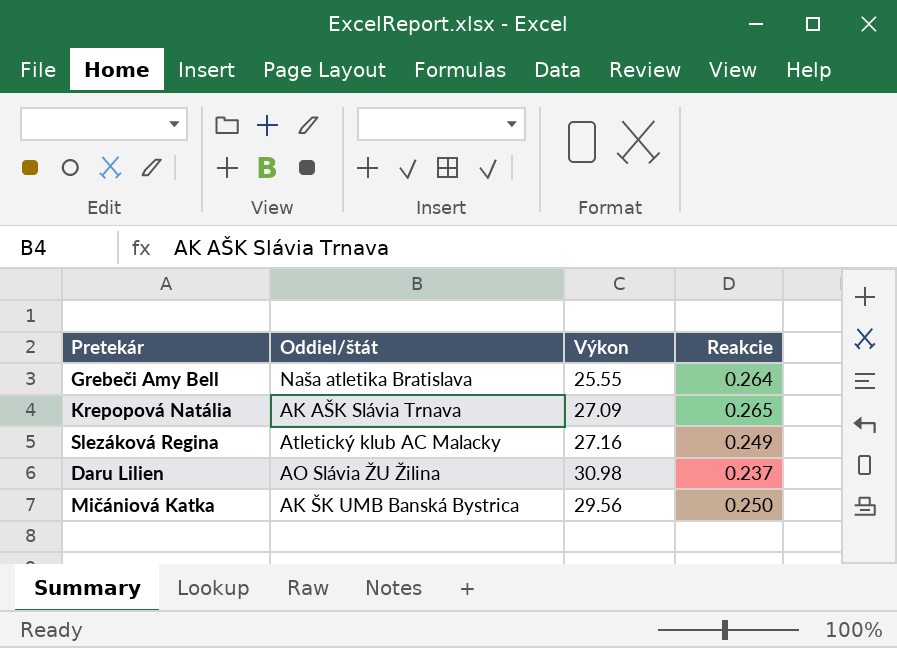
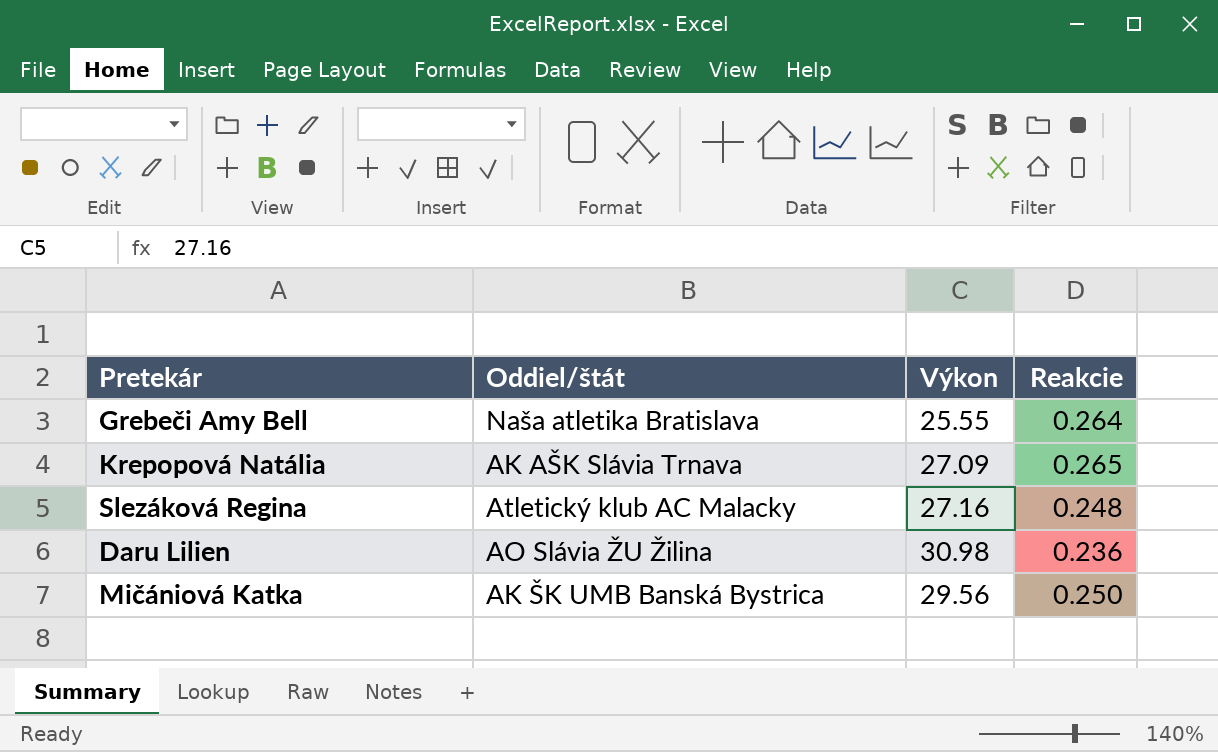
Slezáková Regina | Reakcie: 0.249 -> 0.248
Daru Lilien | Reakcie: 0.237 -> 0.236

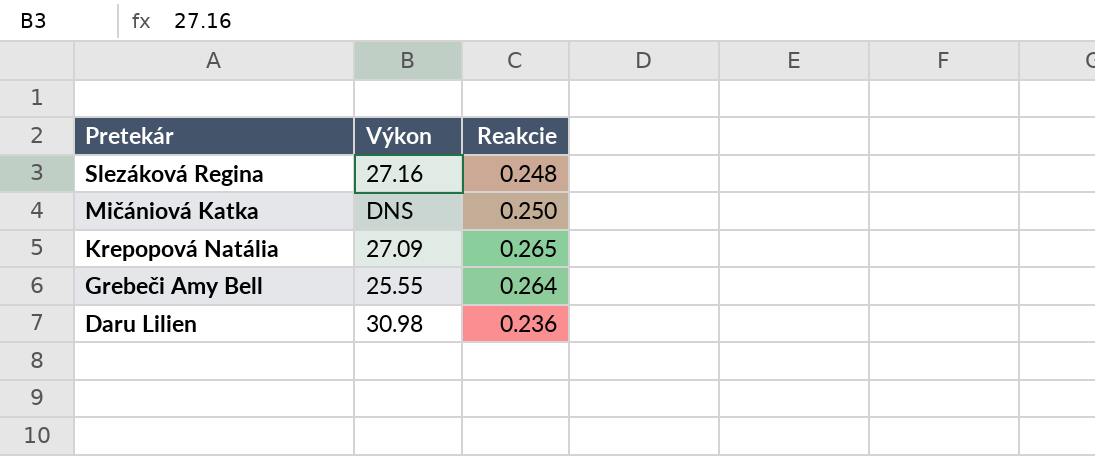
row order: none -> Pretekár descending
column Oddiel/štát | position: 2 -> none
Mičániová Katka | Výkon: 29.56 -> DNS

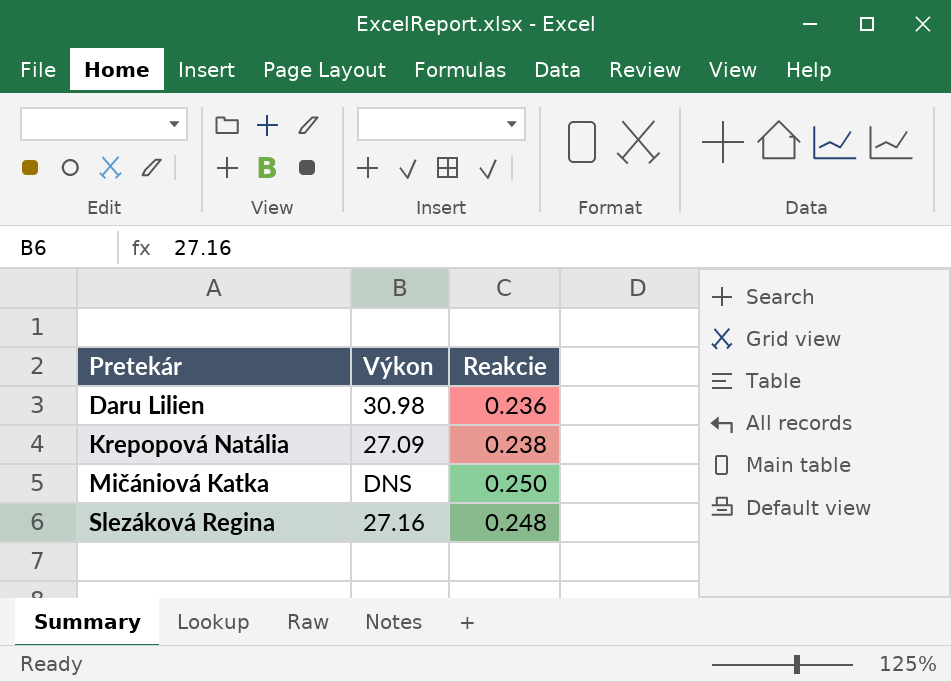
row order: Pretekár descending -> Pretekár ascending
row Grebeči Amy Bell: 25.55 | 0.264 -> none
Krepopová Natália | Reakcie: 0.265 -> 0.238

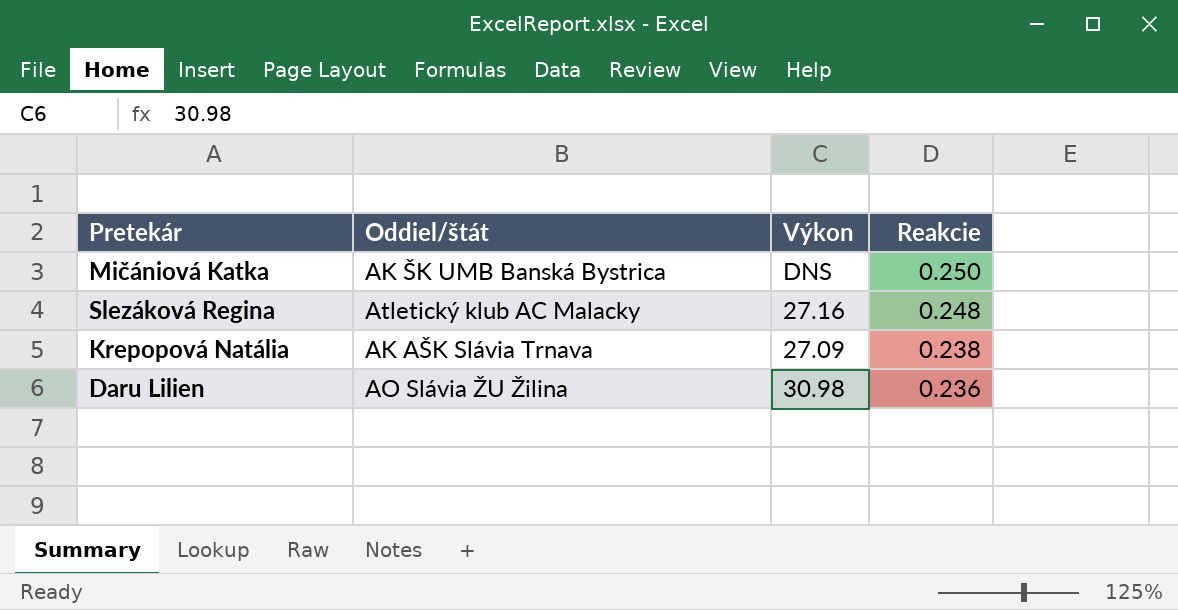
row order: Pretekár ascending -> Reakcie descending
column Oddiel/štát | position: none -> 2

